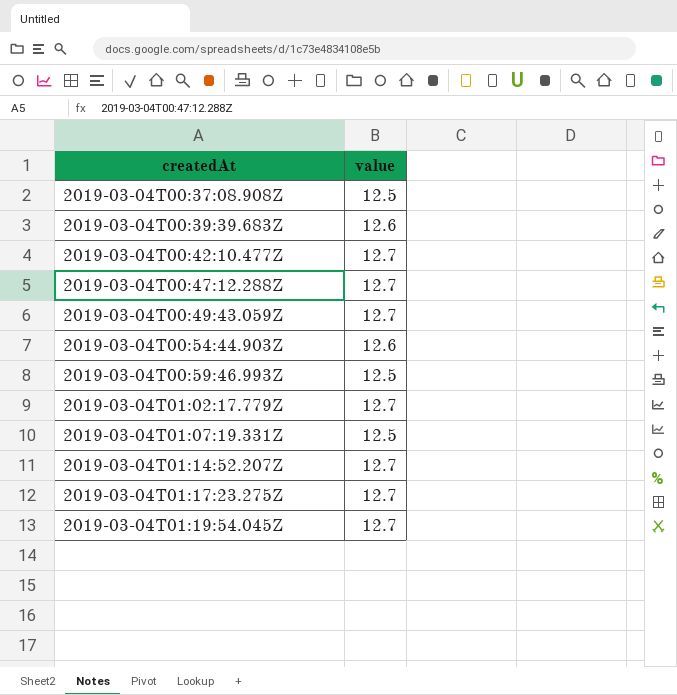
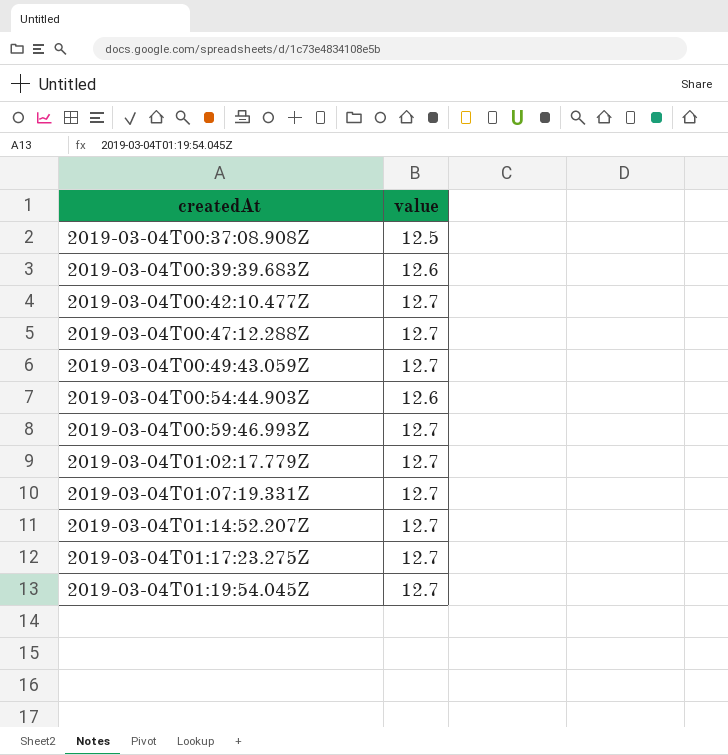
2019-03-04T00:59:46.993Z | value: 12.5 -> 12.7
2019-03-04T01:07:19.331Z | value: 12.5 -> 12.7

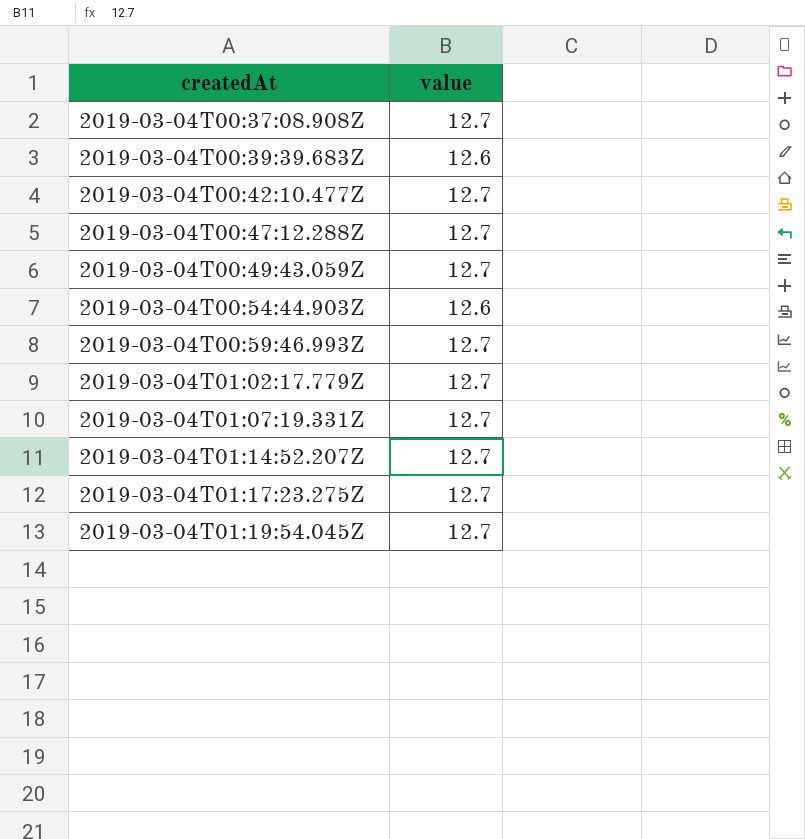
2019-03-04T00:37:08.908Z | value: 12.5 -> 12.7

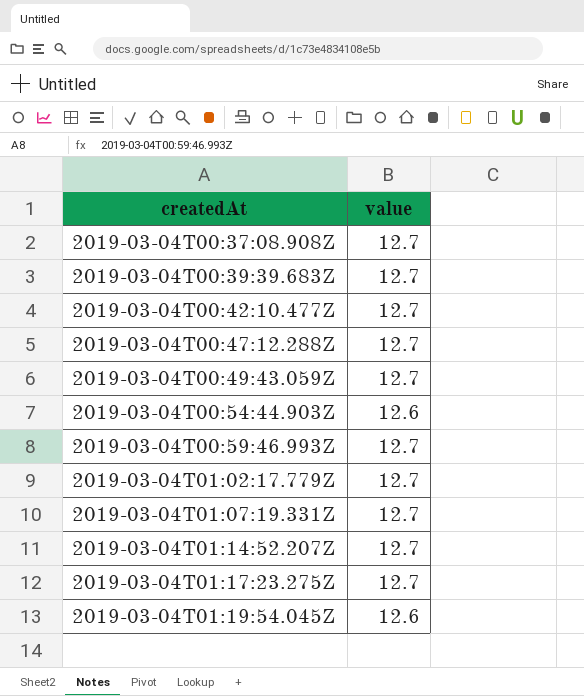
2019-03-04T00:39:39.683Z | value: 12.6 -> 12.7
2019-03-04T01:19:54.045Z | value: 12.7 -> 12.6

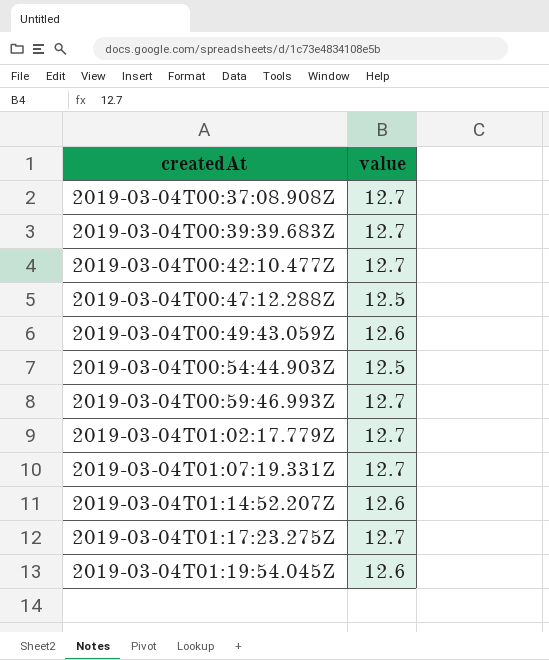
2019-03-04T00:47:12.288Z | value: 12.7 -> 12.5
2019-03-04T00:49:43.059Z | value: 12.7 -> 12.6
2019-03-04T00:54:44.903Z | value: 12.6 -> 12.5
2019-03-04T01:14:52.207Z | value: 12.7 -> 12.6

